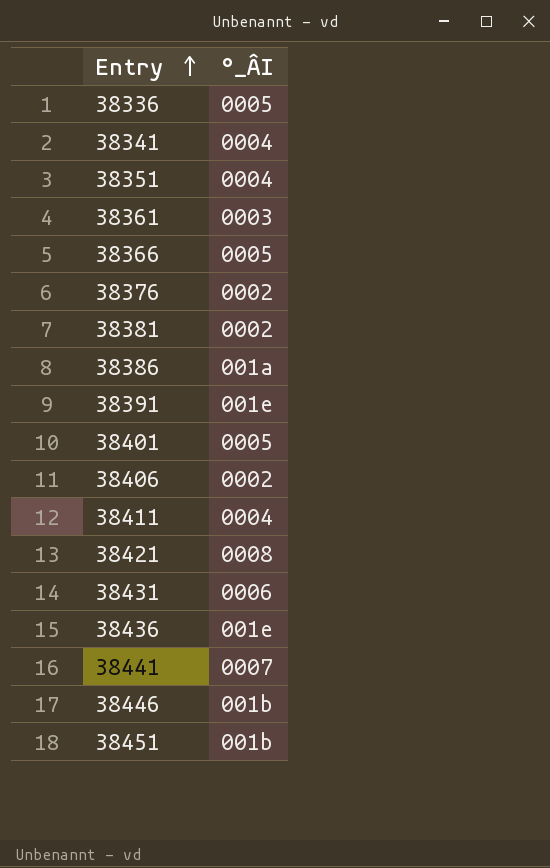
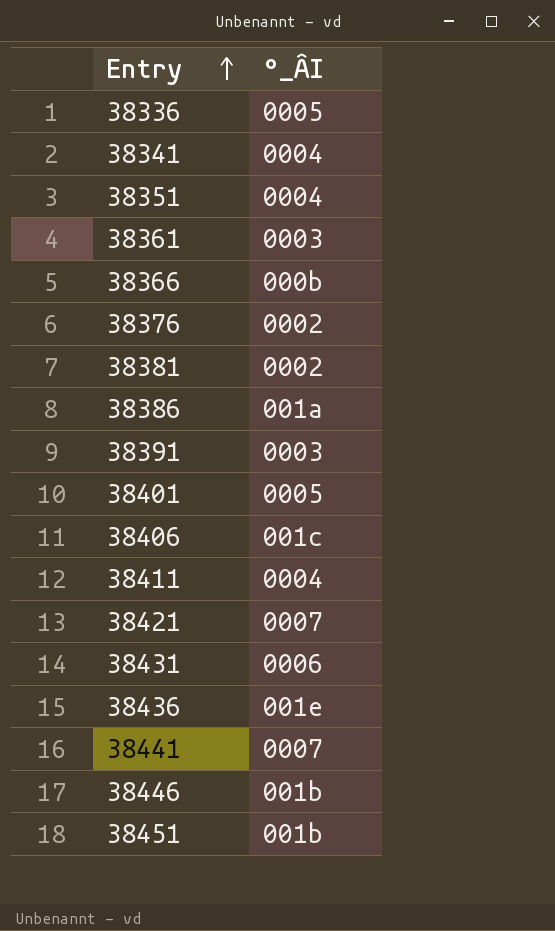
38366 | °_ÂI: 0005 -> 000b
38391 | °_ÂI: 001e -> 0003
38406 | °_ÂI: 0002 -> 001c
38421 | °_ÂI: 0008 -> 0007

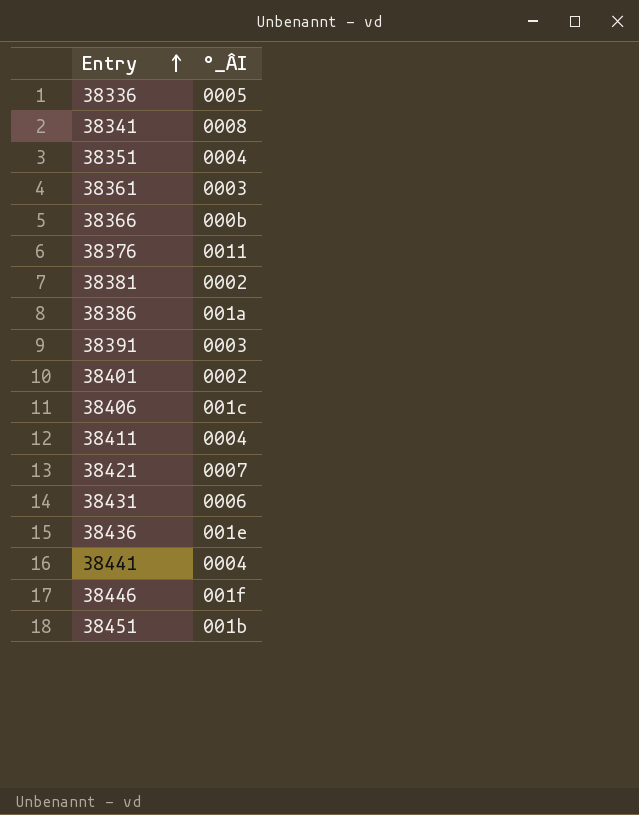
38341 | °_ÂI: 0004 -> 0008
38376 | °_ÂI: 0002 -> 0011
38401 | °_ÂI: 0005 -> 0002
38441 | °_ÂI: 0007 -> 0004
38446 | °_ÂI: 001b -> 001f

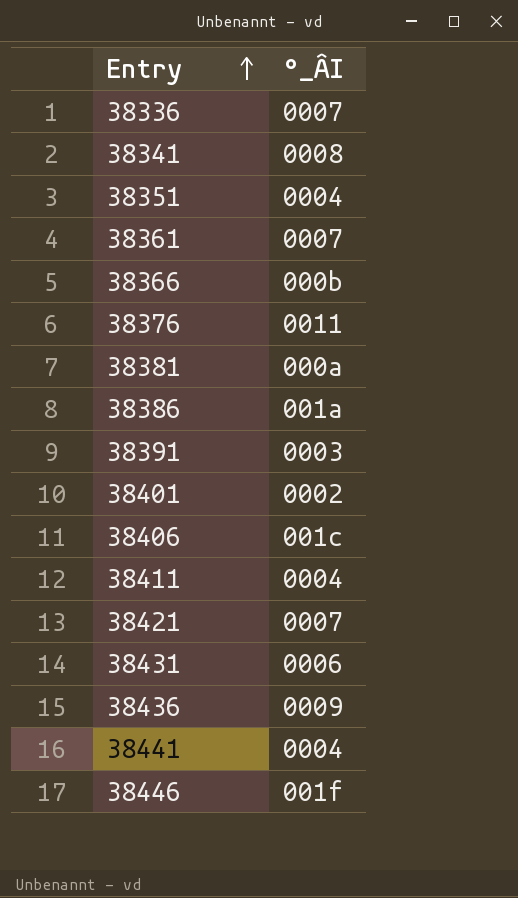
row 38451: 001b -> none
38336 | °_ÂI: 0005 -> 0007
38361 | °_ÂI: 0003 -> 0007
38381 | °_ÂI: 0002 -> 000a
38436 | °_ÂI: 001e -> 0009

